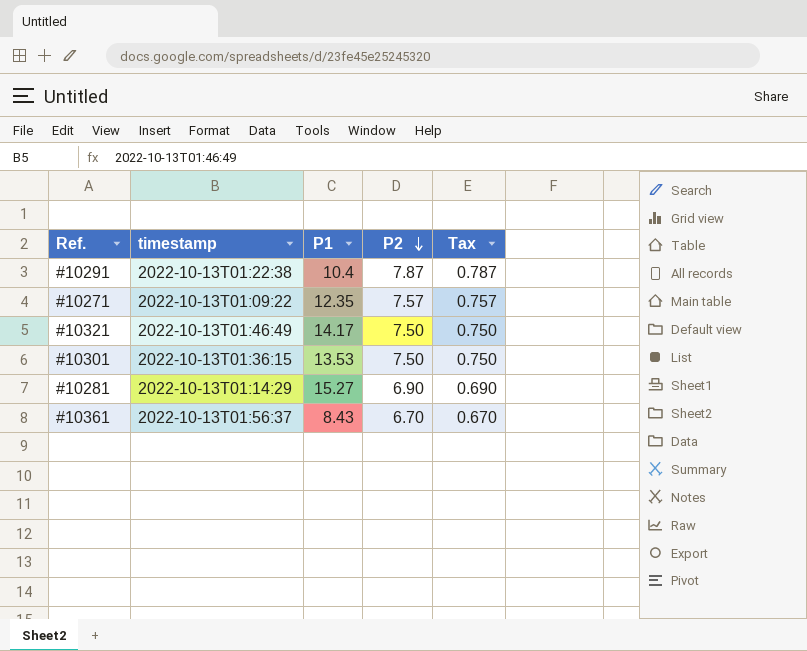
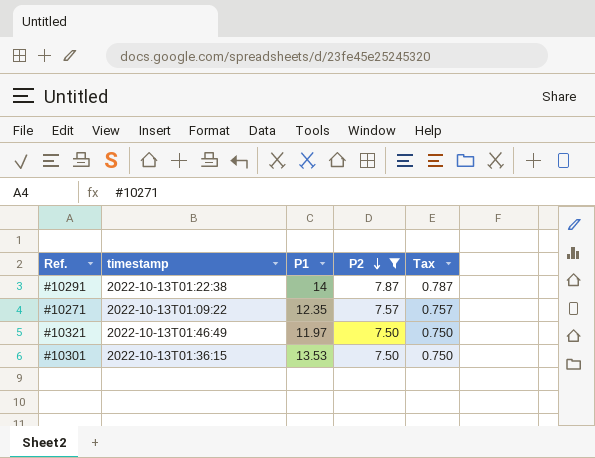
filter: none -> P2 >= 7.50
#10291 | P1: 10.4 -> 14
#10321 | P1: 14.17 -> 11.97

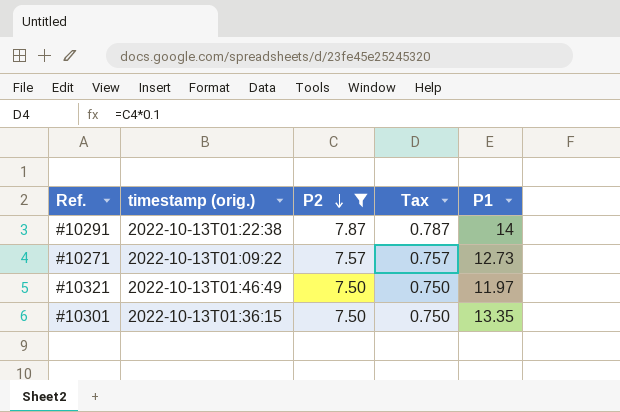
column name: timestamp -> timestamp (orig.)
column P1 | position: 3 -> 5
#10271 | P1: 12.35 -> 12.73
#10301 | P1: 13.53 -> 13.35

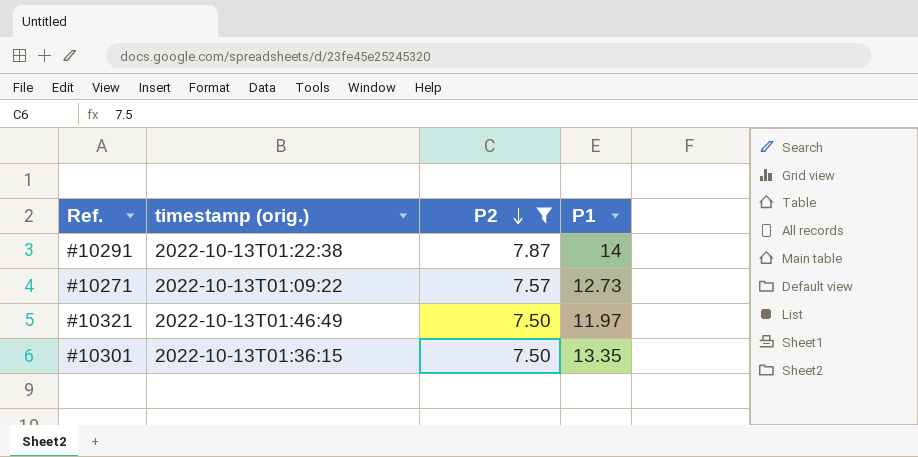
column Tax | formula: [P2] * 0.1 -> none

